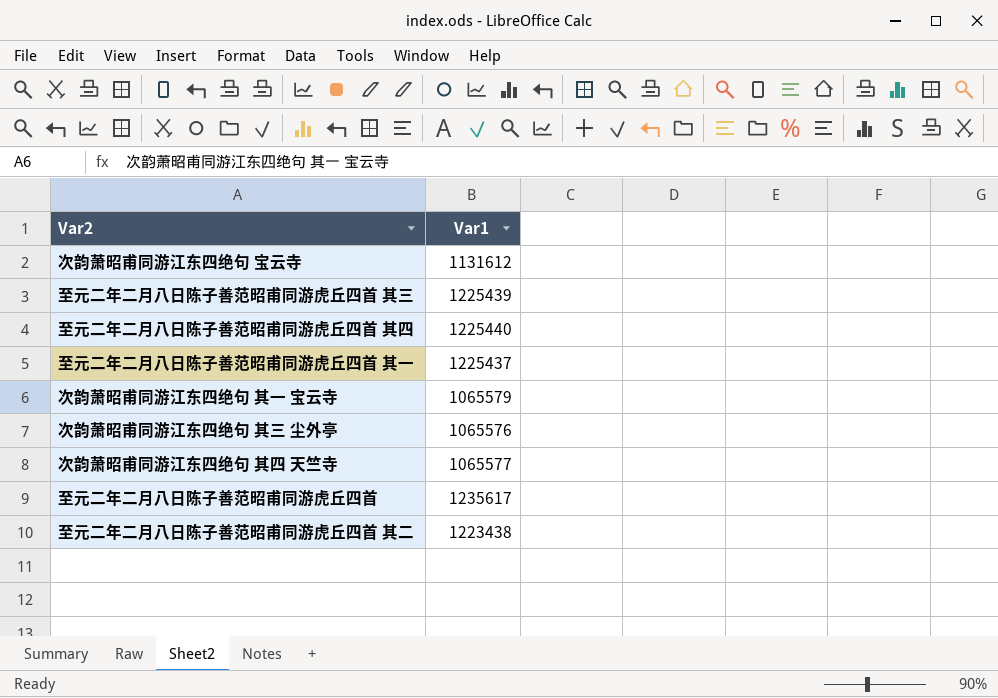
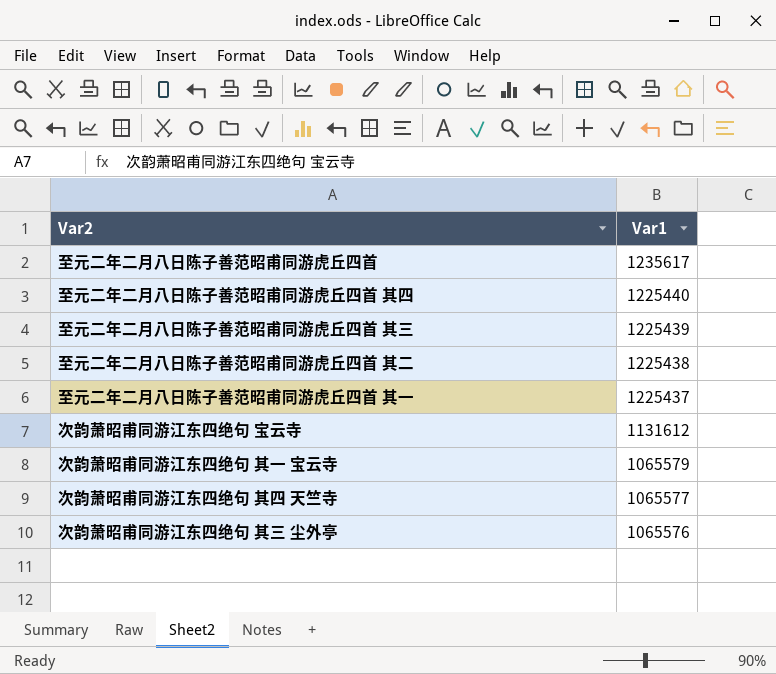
row order: none -> Var1 descending
至元二年二月八日陈子善范昭甫同游虎丘四首 其二 | Var1: 1223438 -> 1225438

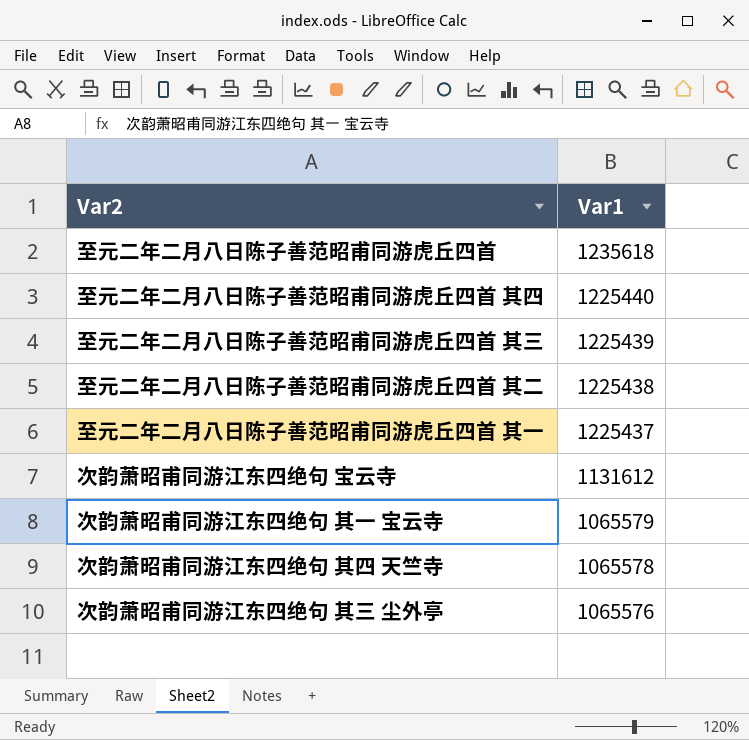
至元二年二月八日陈子善范昭甫同游虎丘四首 | Var1: 1235617 -> 1235618
次韵萧昭甫同游江东四绝句 其四 天竺寺 | Var1: 1065577 -> 1065578

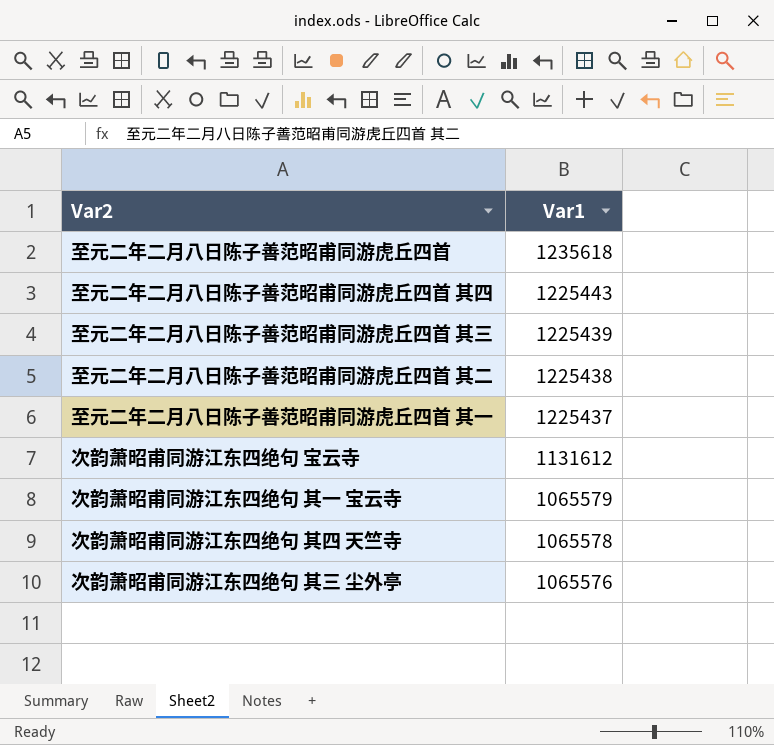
至元二年二月八日陈子善范昭甫同游虎丘四首 其四 | Var1: 1225440 -> 1225443

